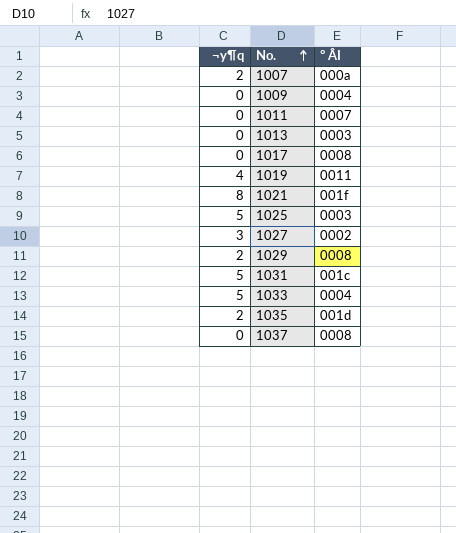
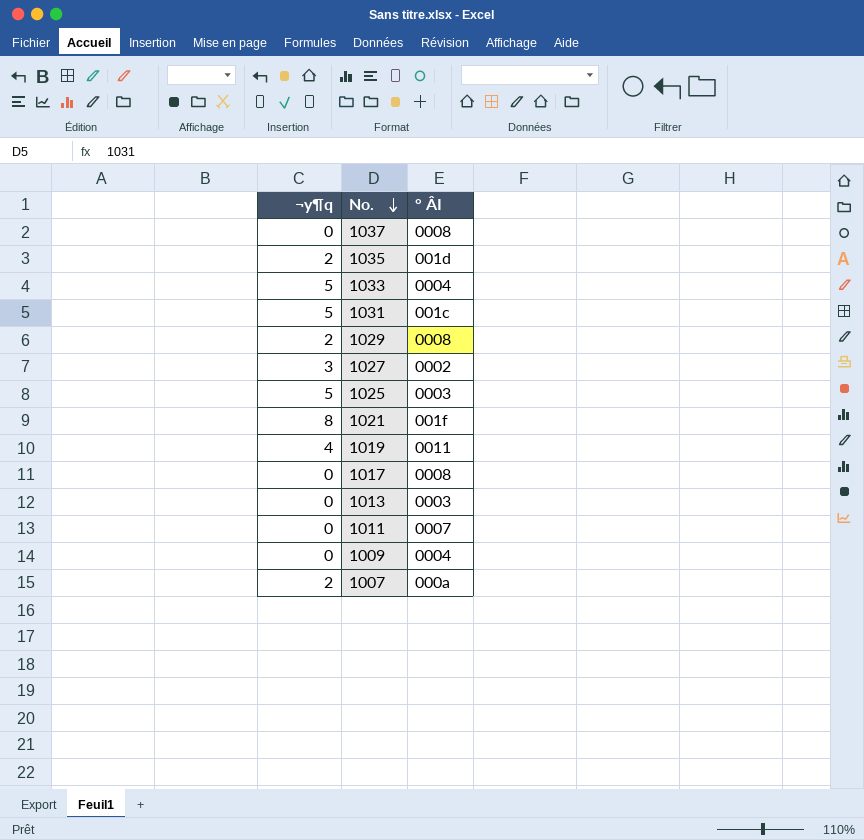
row order: No. ascending -> No. descending

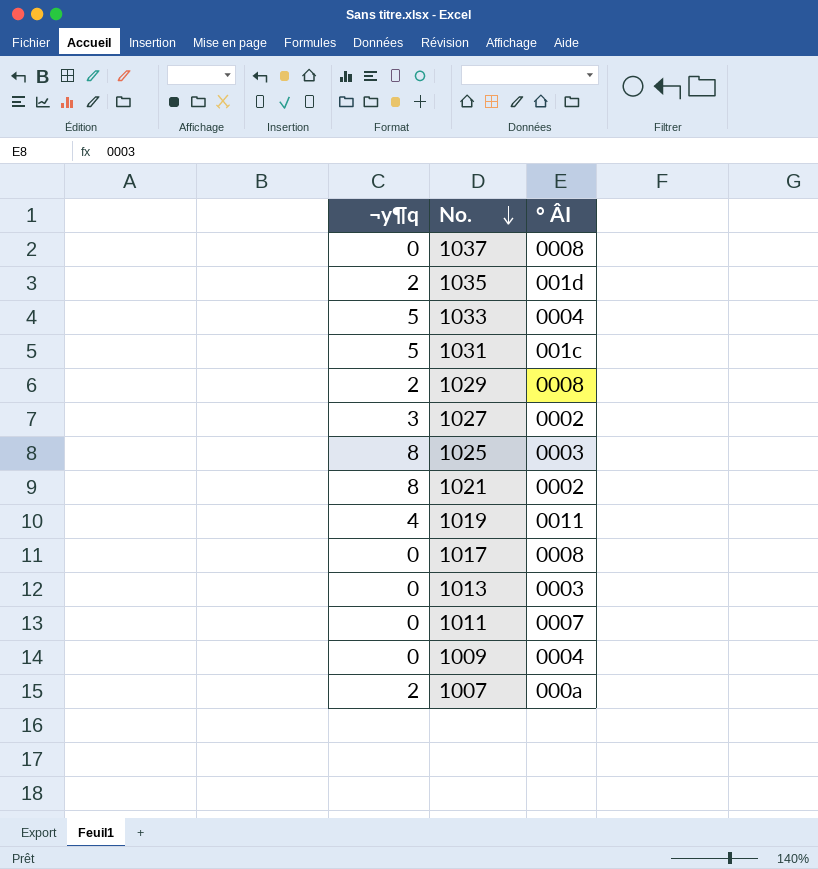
1025 | ¬y¶q: 5 -> 8
1021 | ° ÂI: 001f -> 0002

